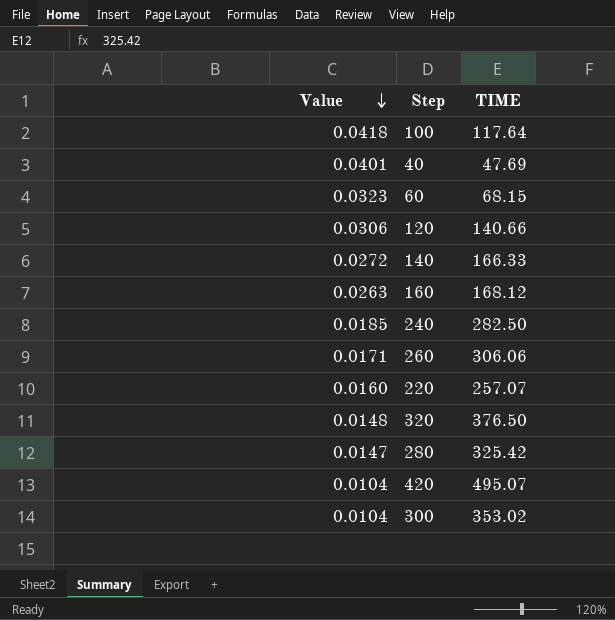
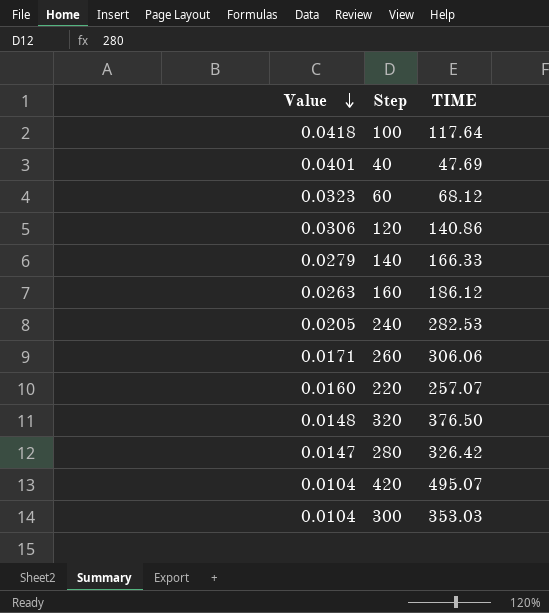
60 | TIME: 68.15 -> 68.12
120 | TIME: 140.66 -> 140.86
140 | Value: 0.0272 -> 0.0279
160 | TIME: 168.12 -> 186.12
240 | Value: 0.0185 -> 0.0205
240 | TIME: 282.50 -> 282.53
280 | TIME: 325.42 -> 326.42
300 | TIME: 353.02 -> 353.03

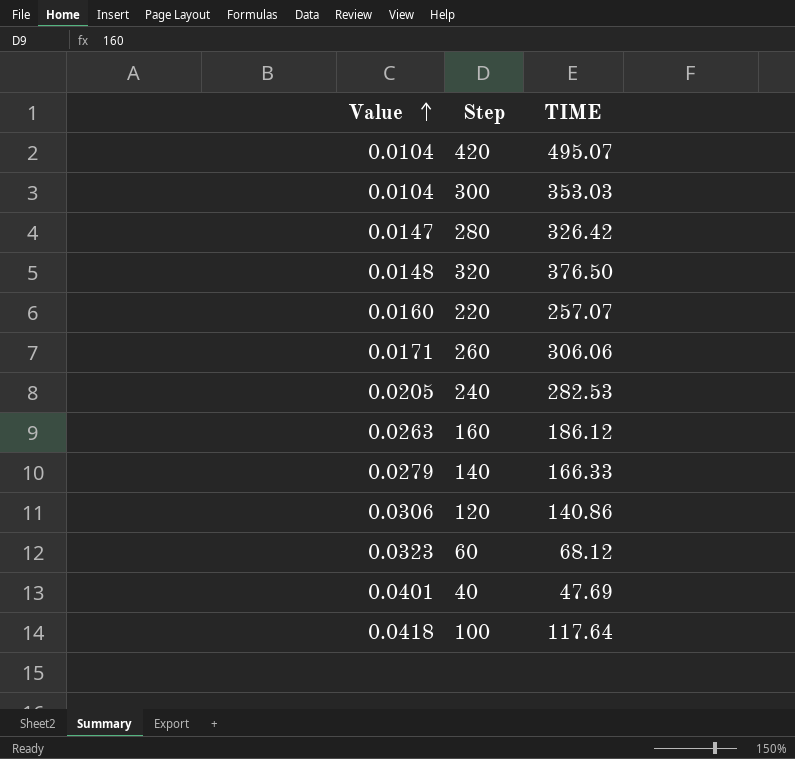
row order: Value descending -> Value ascending

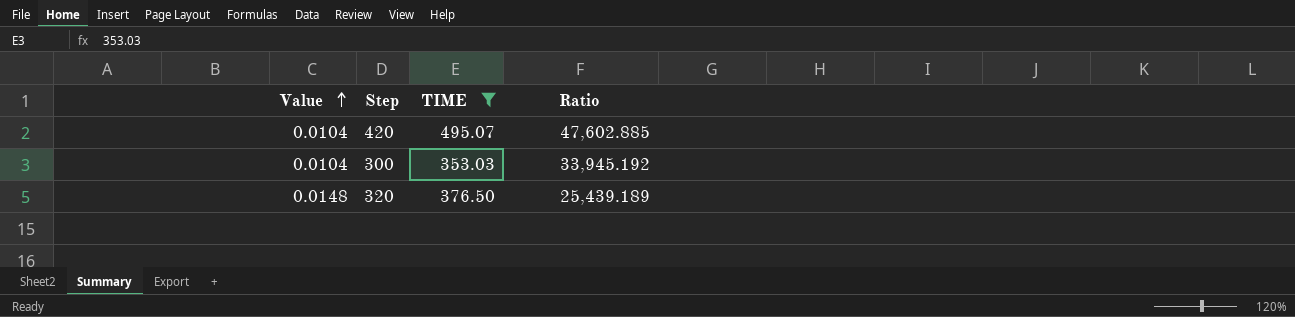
filter: none -> TIME >= 353.03
column Ratio | formula: none -> [TIME] / [Value]

